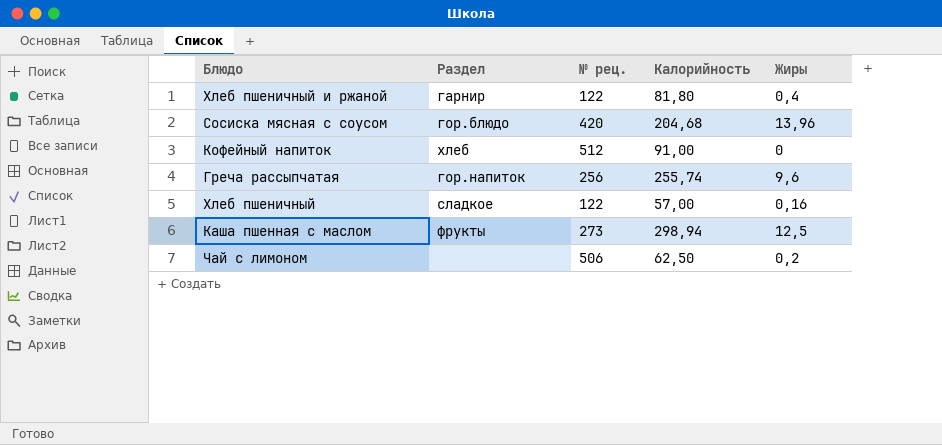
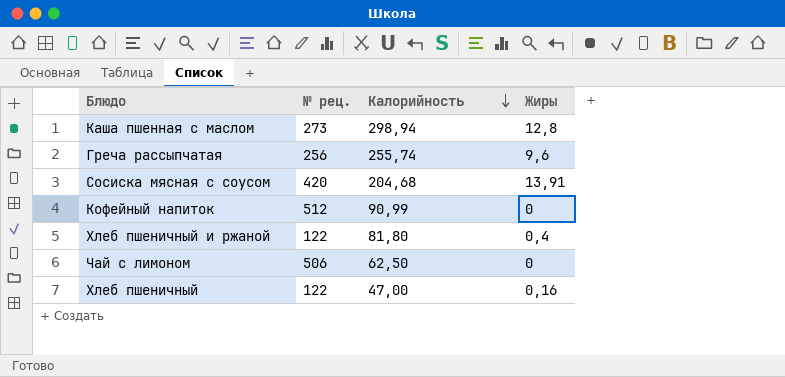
row order: none -> Калорийность descending
column Раздел | position: 2 -> none
Каша пшенная с маслом | Жиры: 12,5 -> 12,8
Сосиска мясная с соусом | Жиры: 13,96 -> 13,91
Кофейный напиток | Калорийность: 91,00 -> 90,99
Чай с лимоном | Жиры: 0,2 -> 0
Хлеб пшеничный | Калорийность: 57,00 -> 47,00

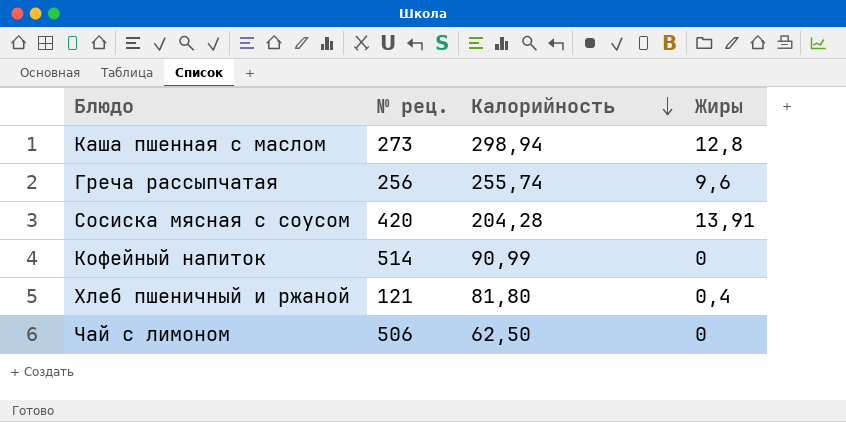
row Хлеб пшеничный: 122 | 47,00 | 0,16 -> none
Сосиска мясная с соусом | Калорийность: 204,68 -> 204,28
Кофейный напиток | № рец.: 512 -> 514
Хлеб пшеничный и ржаной | № рец.: 122 -> 121

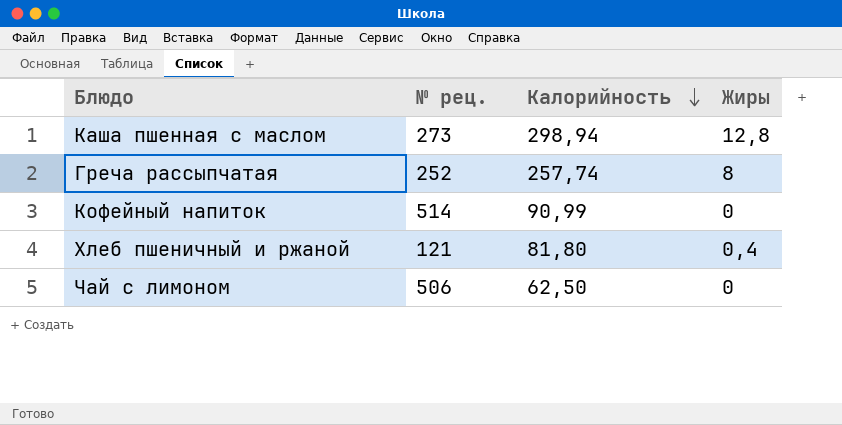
row Сосиска мясная с соусом: 420 | 204,28 | 13,91 -> none
Греча рассыпчатая | № рец.: 256 -> 252
Греча рассыпчатая | Калорийность: 255,74 -> 257,74
Греча рассыпчатая | Жиры: 9,6 -> 8

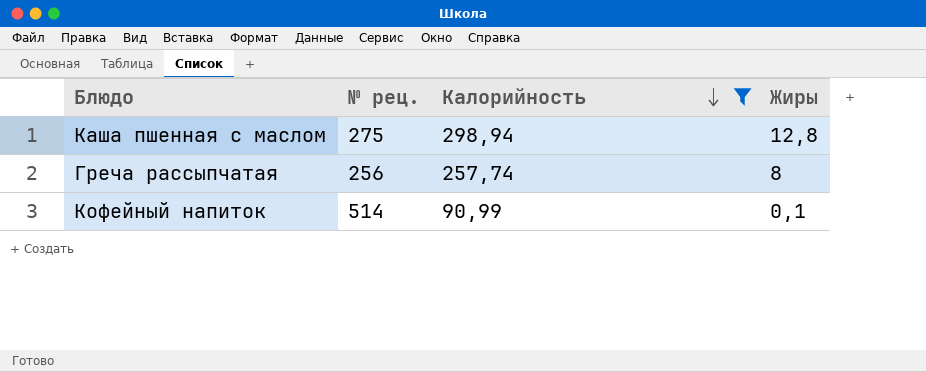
filter: none -> Калорийность >= 90,99
Каша пшенная с маслом | № рец.: 273 -> 275
Греча рассыпчатая | № рец.: 252 -> 256
Кофейный напиток | Жиры: 0 -> 0,1

